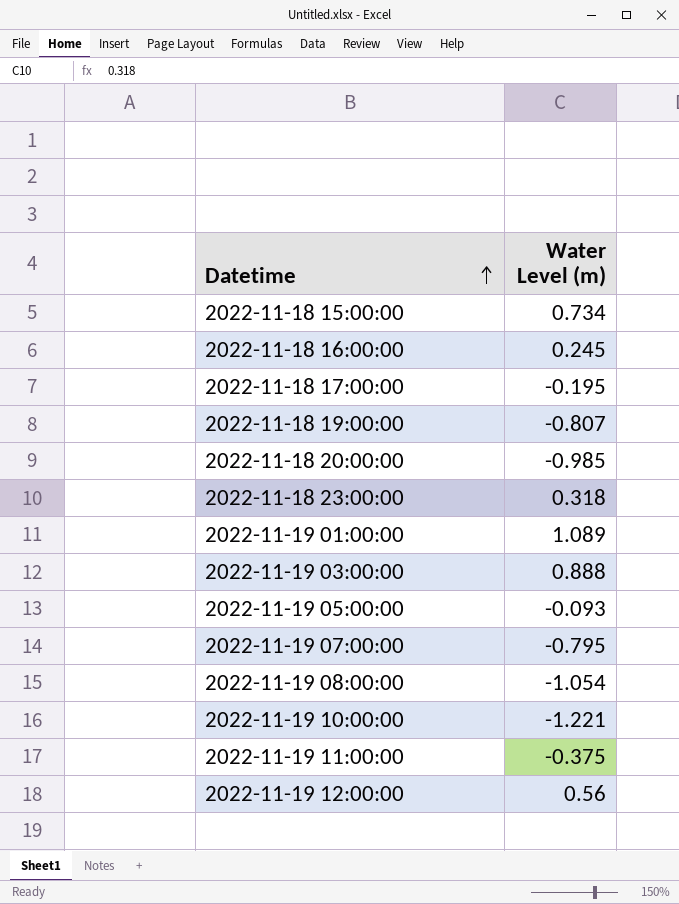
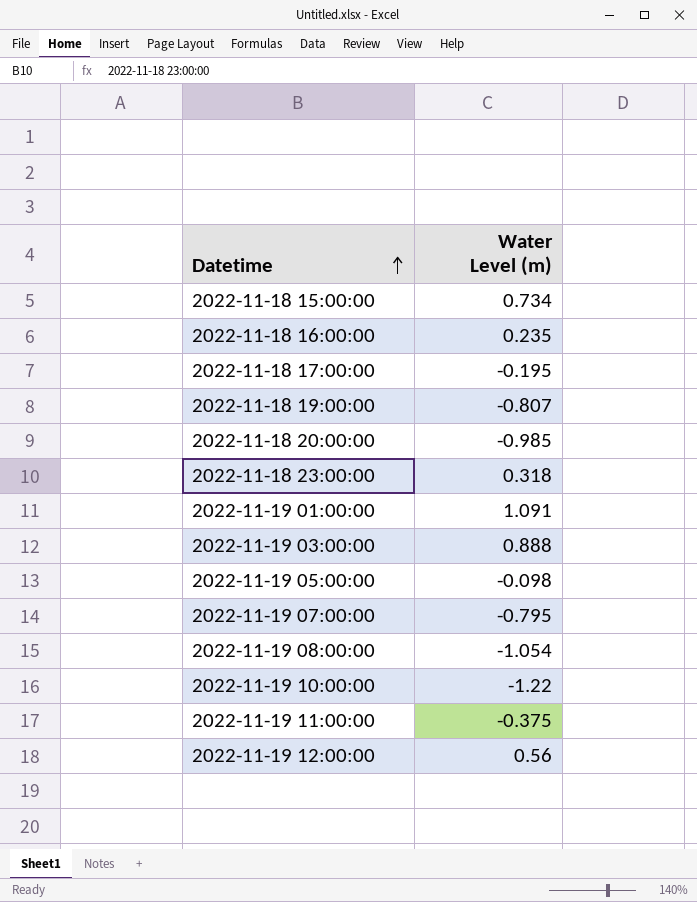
2022-11-18 16:00:00 | Water Level (m): 0.245 -> 0.235
2022-11-19 01:00:00 | Water Level (m): 1.089 -> 1.091
2022-11-19 05:00:00 | Water Level (m): -0.093 -> -0.098
2022-11-19 10:00:00 | Water Level (m): -1.221 -> -1.22

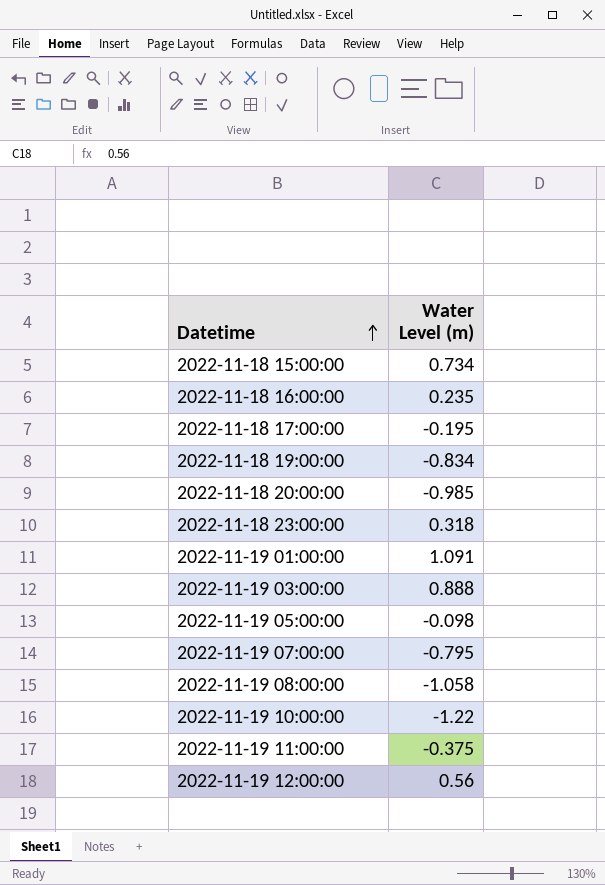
2022-11-18 19:00:00 | Water Level (m): -0.807 -> -0.834
2022-11-19 08:00:00 | Water Level (m): -1.054 -> -1.058

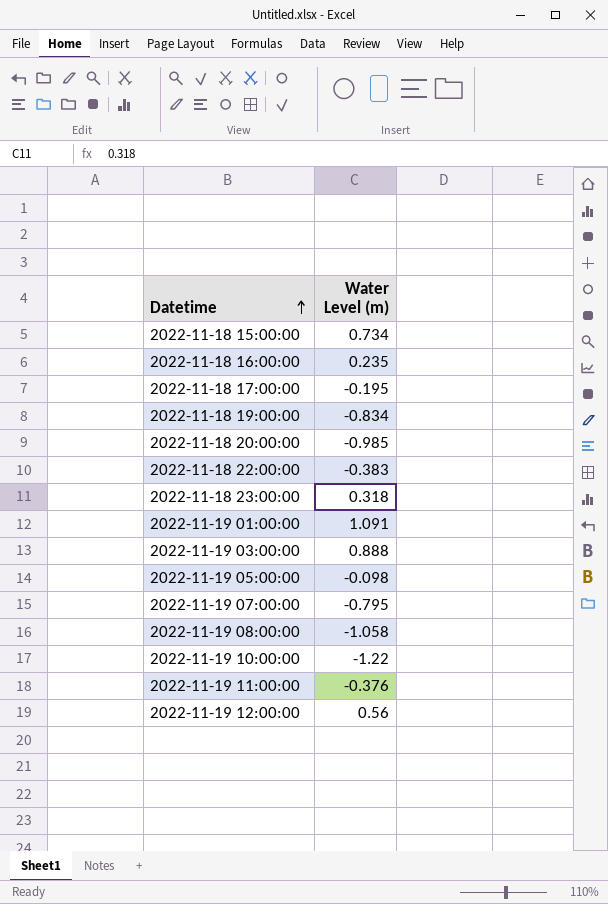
row 2022-11-18 22:00:00: none -> -0.383
2022-11-19 11:00:00 | Water Level (m): -0.375 -> -0.376

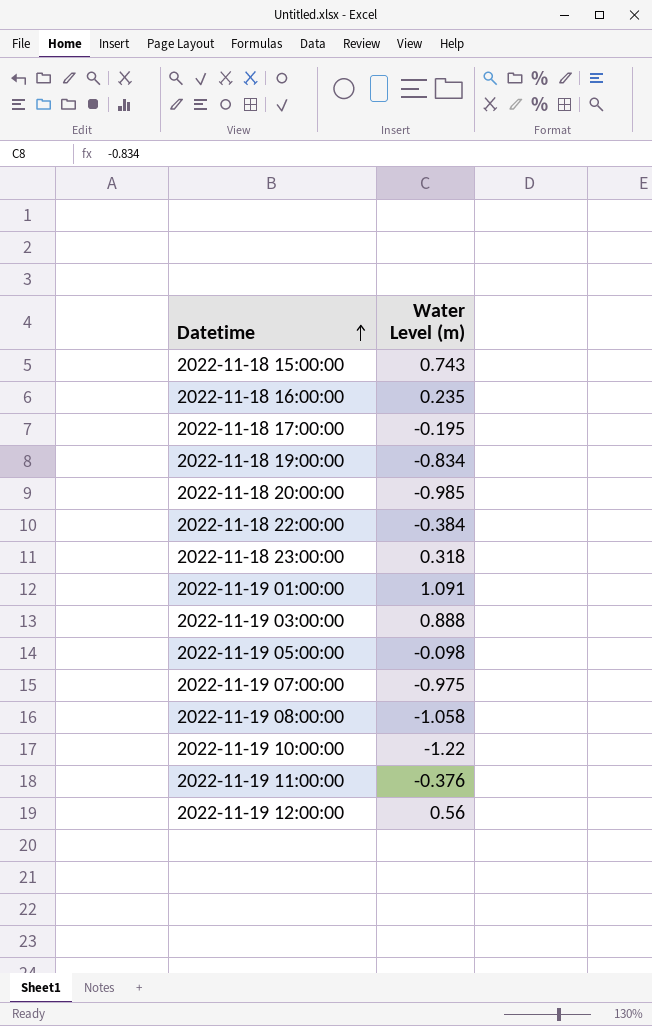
2022-11-18 15:00:00 | Water Level (m): 0.734 -> 0.743
2022-11-18 22:00:00 | Water Level (m): -0.383 -> -0.384
2022-11-19 07:00:00 | Water Level (m): -0.795 -> -0.975

